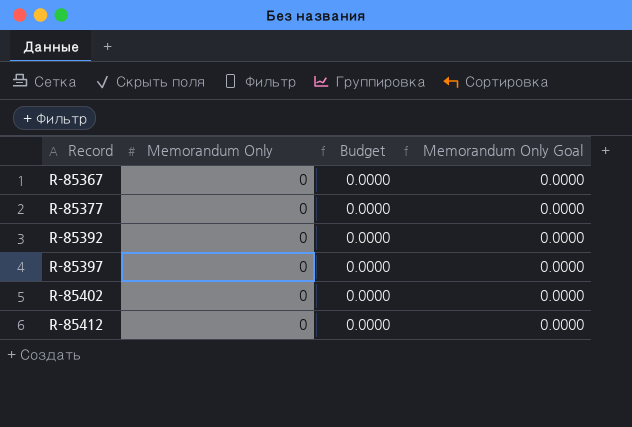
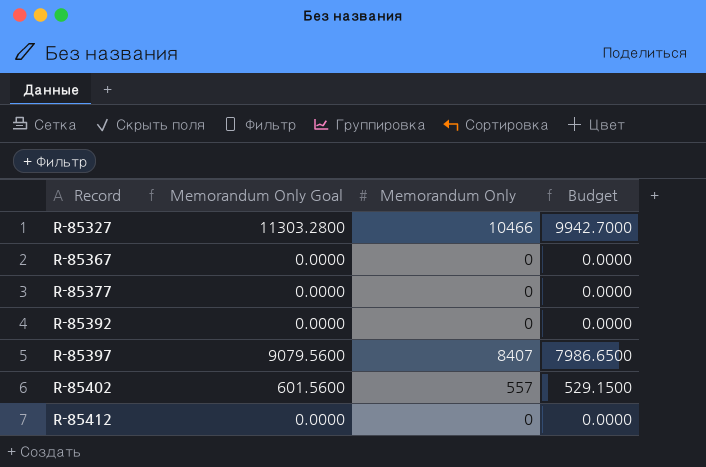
column Memorandum Only Goal | position: 4 -> 2
row R-85327: none -> 11303.2800 | 10466 | 9942.7000
R-85397 | Memorandum Only Goal: 0.0000 -> 9079.5600
R-85397 | Memorandum Only: 0 -> 8407
R-85397 | Budget: 0.0000 -> 7986.6500
R-85402 | Memorandum Only Goal: 0.0000 -> 601.5600
R-85402 | Memorandum Only: 0 -> 557
R-85402 | Budget: 0.0000 -> 529.1500

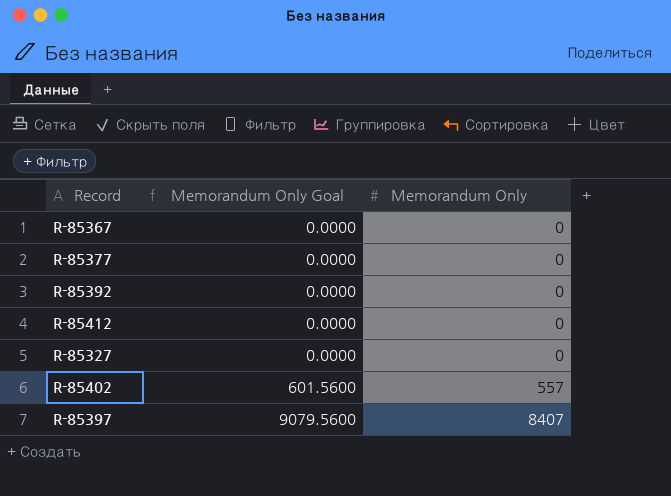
row order: Record ascending -> Memorandum Only Goal ascending
column Budget | formula: [Memorandum Only] * 0.95 -> none
R-85327 | Memorandum Only Goal: 11303.2800 -> 0.0000
R-85327 | Memorandum Only: 10466 -> 0

